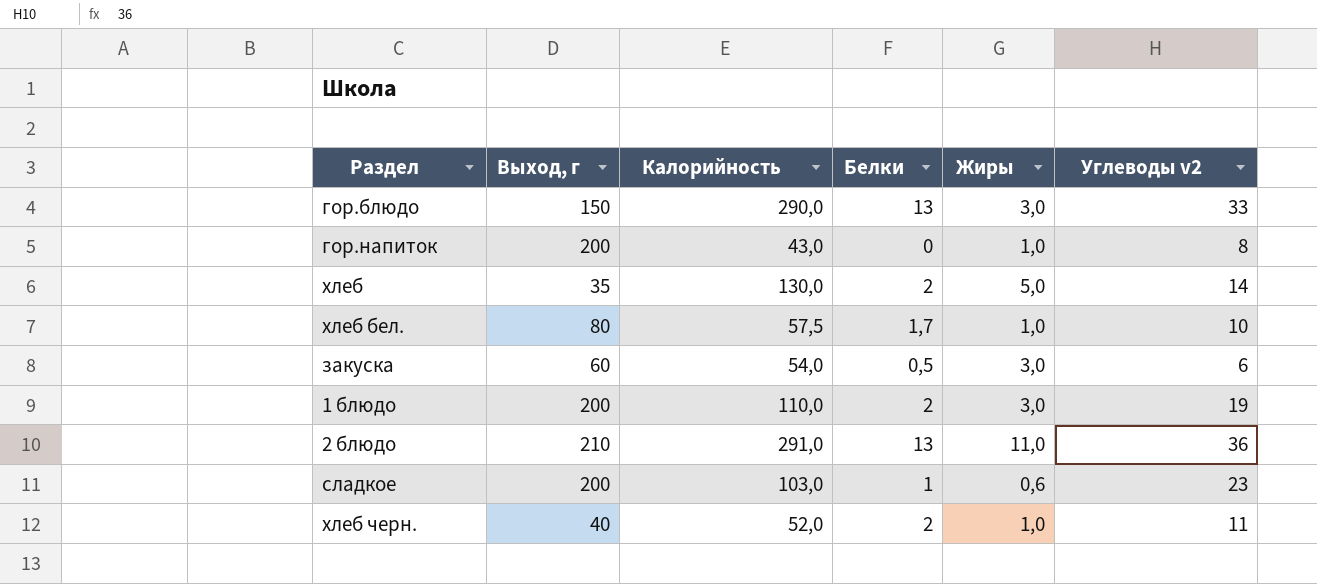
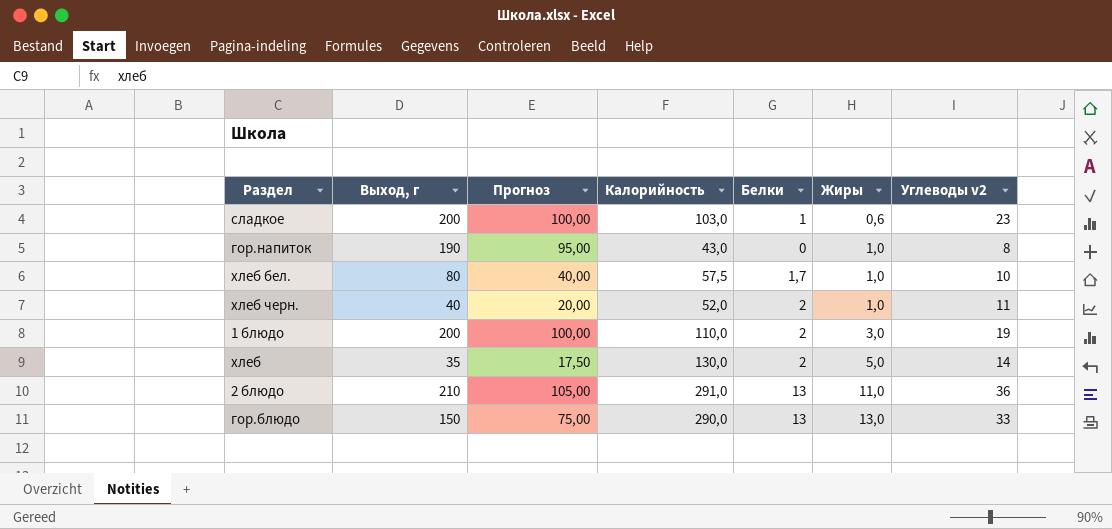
row order: none -> Жиры ascending
column Прогноз | formula: none -> [Выход, г] * 0,5
row закуска: 60 | 54,0 | 0,5 | 3,0 | 6 -> none
гор.напиток | Выход, г: 200 -> 190
гор.блюдо | Жиры: 3,0 -> 13,0

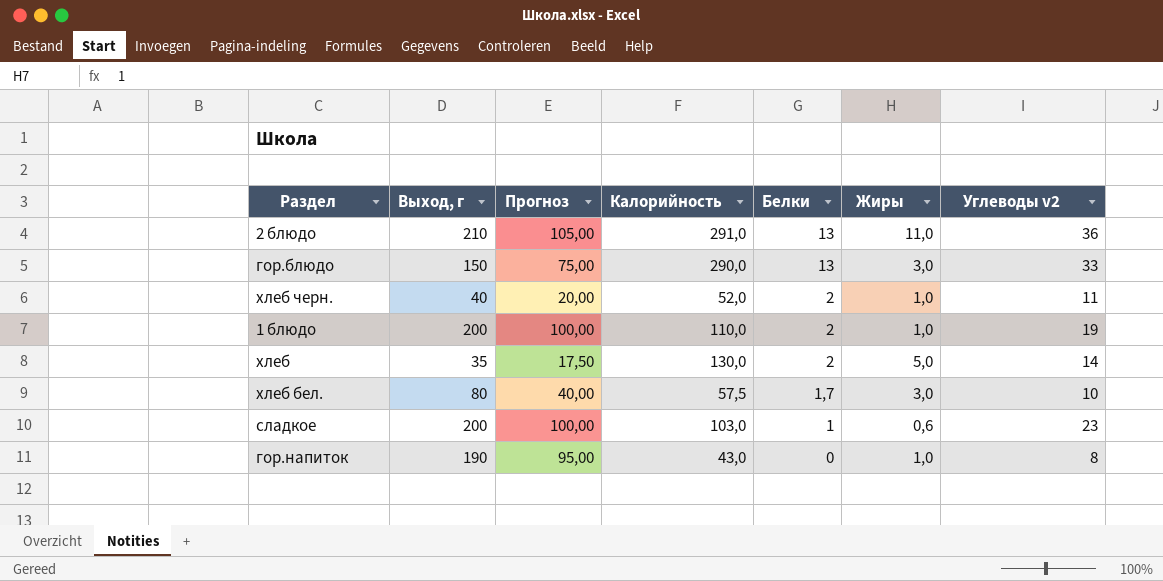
row order: Жиры ascending -> Белки descending
гор.блюдо | Жиры: 13,0 -> 3,0
1 блюдо | Жиры: 3,0 -> 1,0
хлеб бел. | Жиры: 1,0 -> 3,0

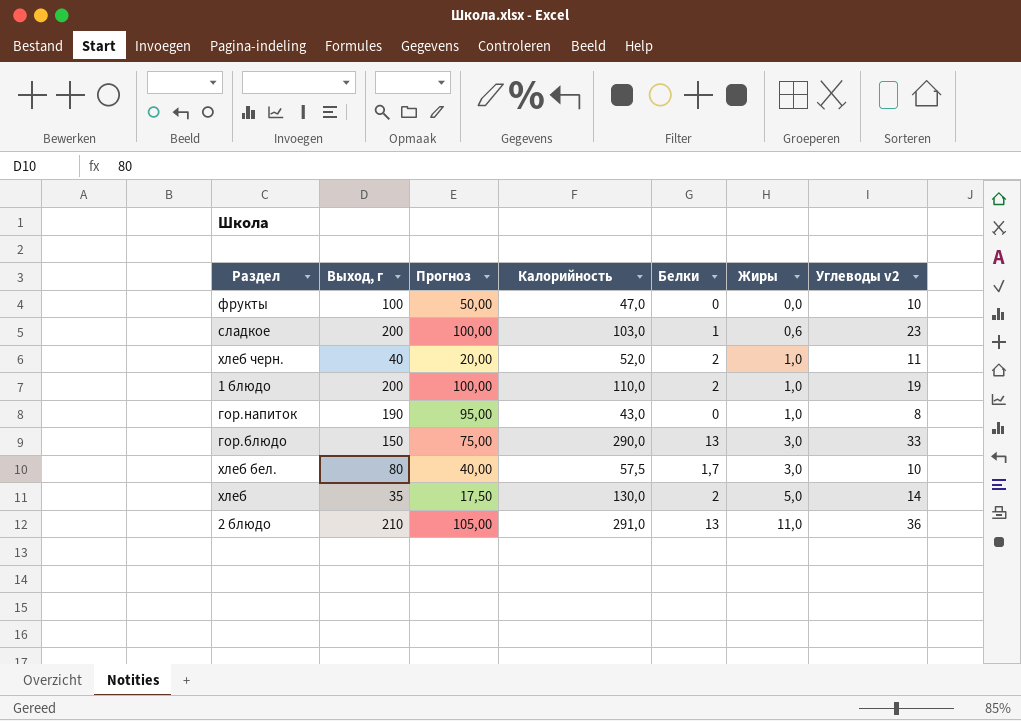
row order: Белки descending -> Жиры ascending
row фрукты: none -> 100 | 50,00 | 47,0 | 0 | 0,0 | 10

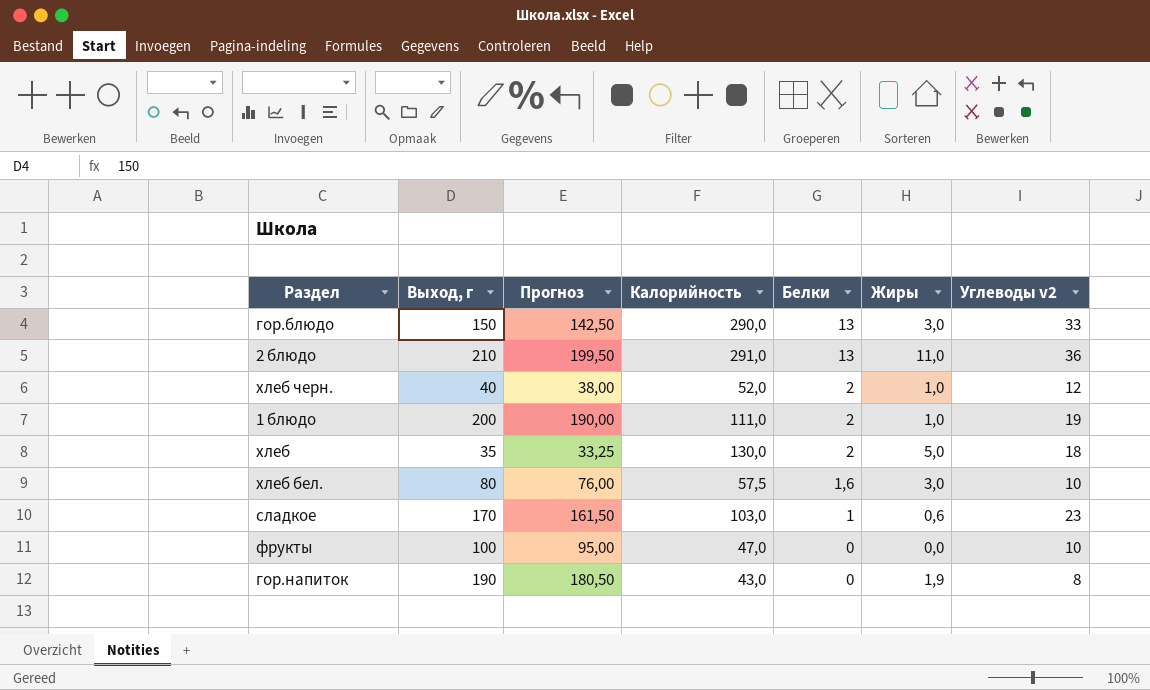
row order: Жиры ascending -> Белки descending
column Прогноз | formula: [Выход, г] * 0,5 -> [Выход, г] * 0,95
хлеб черн. | Углеводы v2: 11 -> 12
1 блюдо | Калорийность: 110,0 -> 111,0
хлеб | Углеводы v2: 14 -> 18
хлеб бел. | Белки: 1,7 -> 1,6
сладкое | Выход, г: 200 -> 170
гор.напиток | Жиры: 1,0 -> 1,9

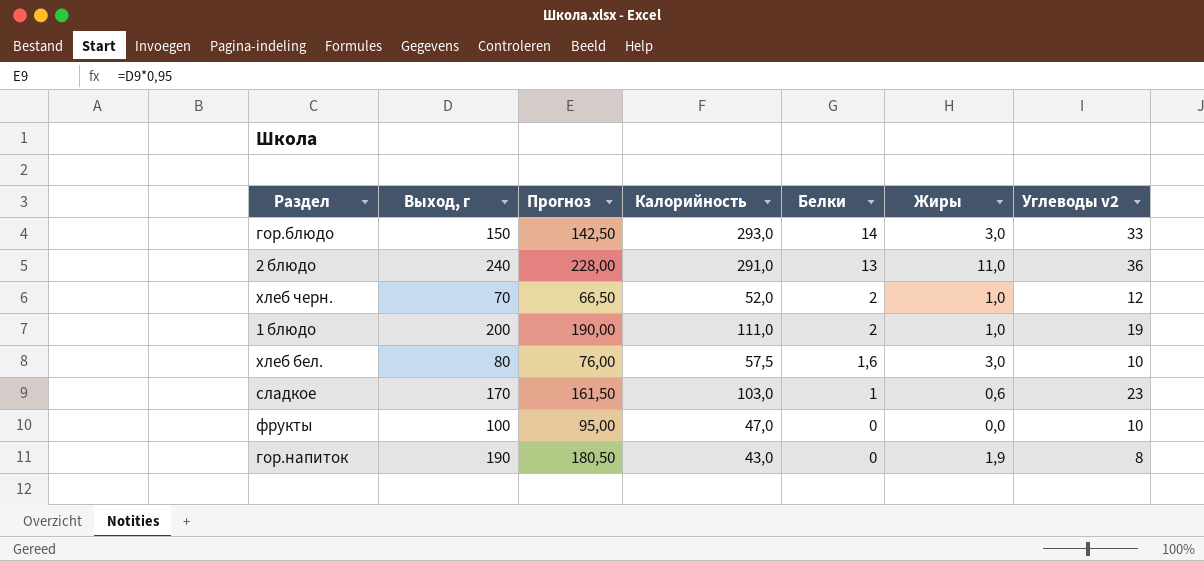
row хлеб: 35 | 33,25 | 130,0 | 2 | 5,0 | 18 -> none
гор.блюдо | Калорийность: 290,0 -> 293,0
гор.блюдо | Белки: 13 -> 14
2 блюдо | Выход, г: 210 -> 240
2 блюдо | Прогноз: 199,50 -> 228,00
хлеб черн. | Выход, г: 40 -> 70
хлеб черн. | Прогноз: 38,00 -> 66,50

